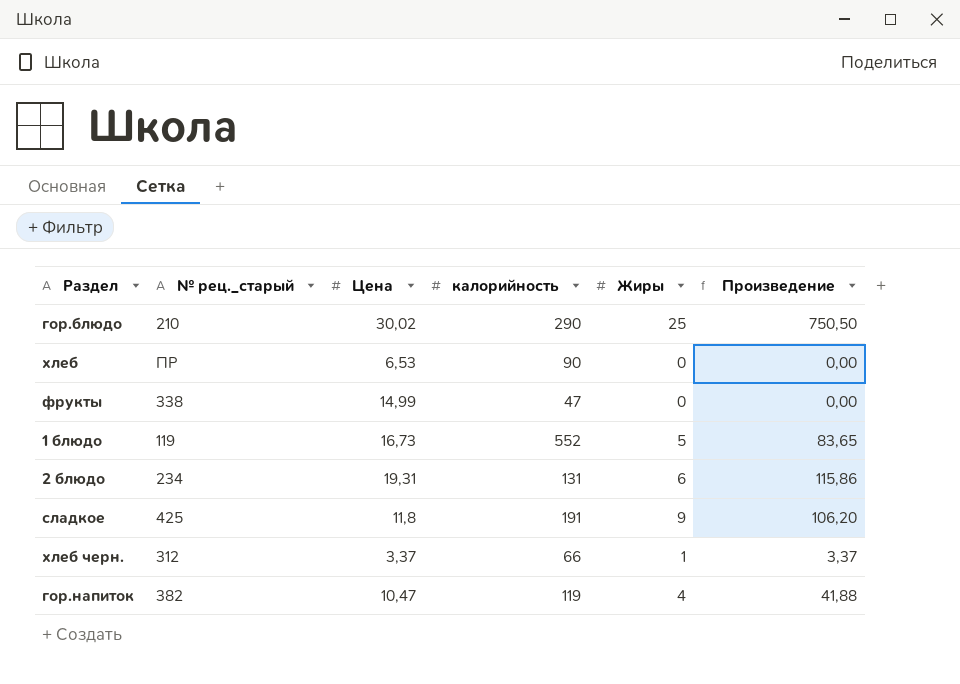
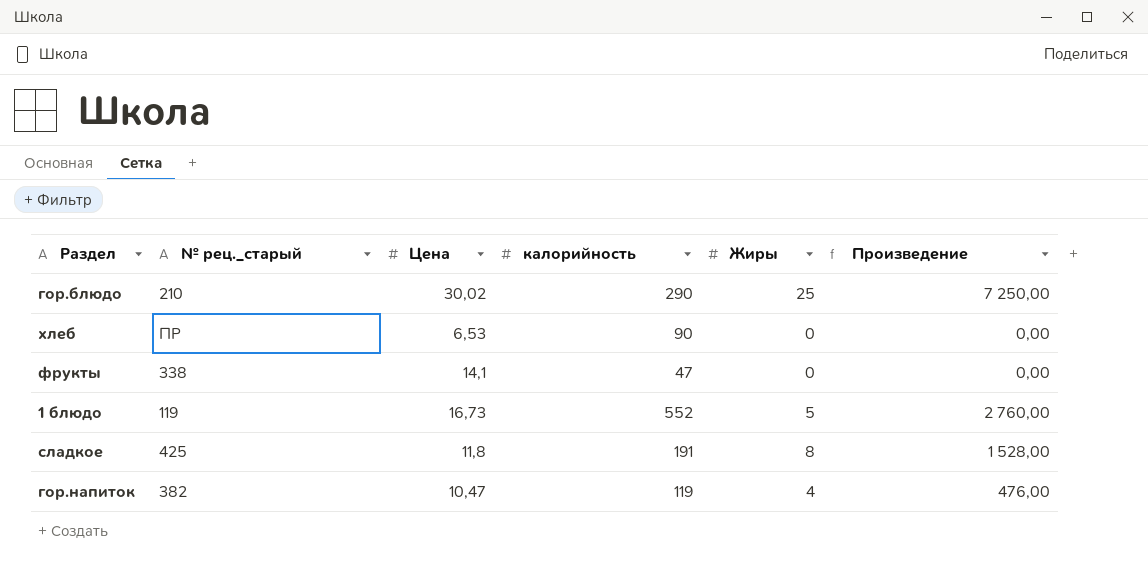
column Произведение | formula: [Цена] * [Жиры] -> [калорийность] * [Жиры]
row 2 блюдо: 234 | 19,31 | 131 | 6 | 115,86 -> none
row хлеб черн.: 312 | 3,37 | 66 | 1 | 3,37 -> none
фрукты | Цена: 14,99 -> 14,1
сладкое | Жиры: 9 -> 8

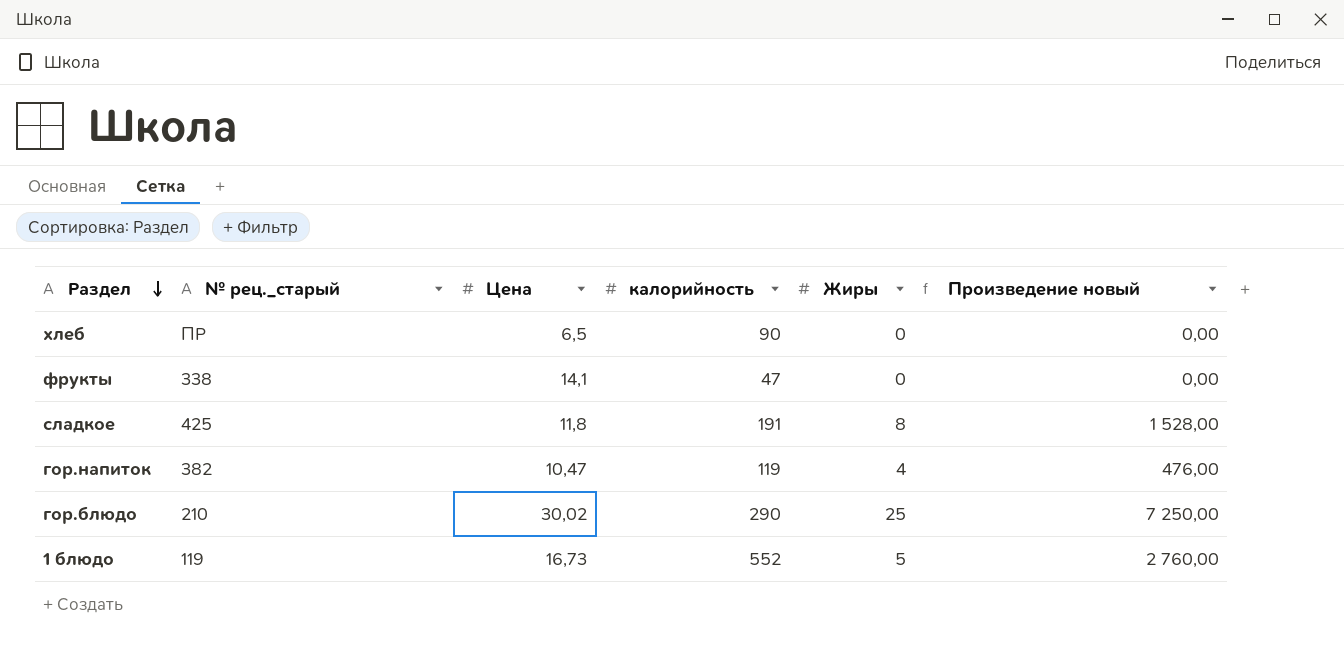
row order: none -> Раздел descending
column name: Произведение -> Произведение новый
хлеб | Цена: 6,53 -> 6,5

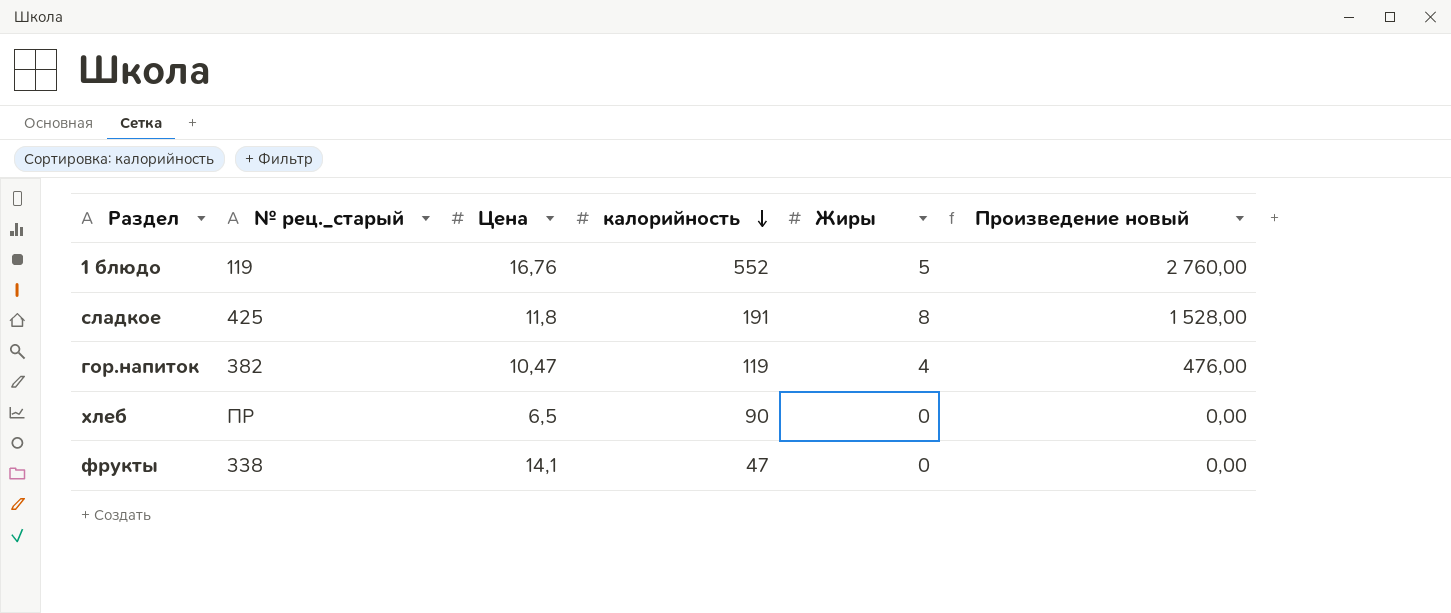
row order: Раздел descending -> калорийность descending
row гор.блюдо: 210 | 30,02 | 290 | 25 | 7 250,00 -> none
1 блюдо | Цена: 16,73 -> 16,76

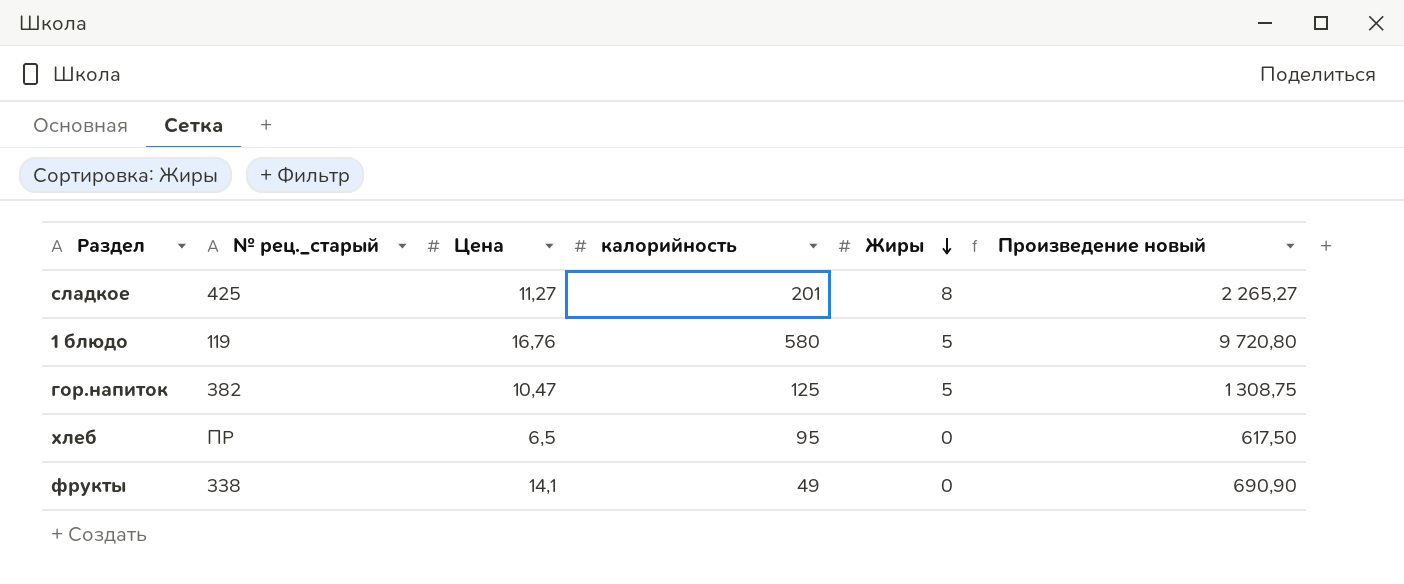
row order: калорийность descending -> Жиры descending
column Произведение новый | formula: [калорийность] * [Жиры] -> [Цена] * [калорийность]
сладкое | Цена: 11,8 -> 11,27
сладкое | калорийность: 191 -> 201
1 блюдо | калорийность: 552 -> 580
гор.напиток | калорийность: 119 -> 125
гор.напиток | Жиры: 4 -> 5
хлеб | калорийность: 90 -> 95
фрукты | калорийность: 47 -> 49

